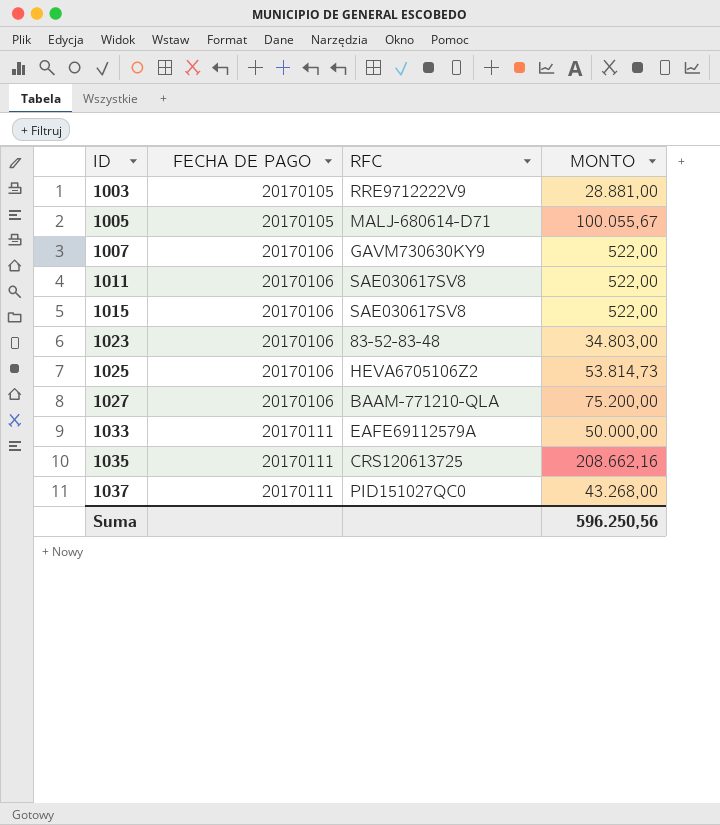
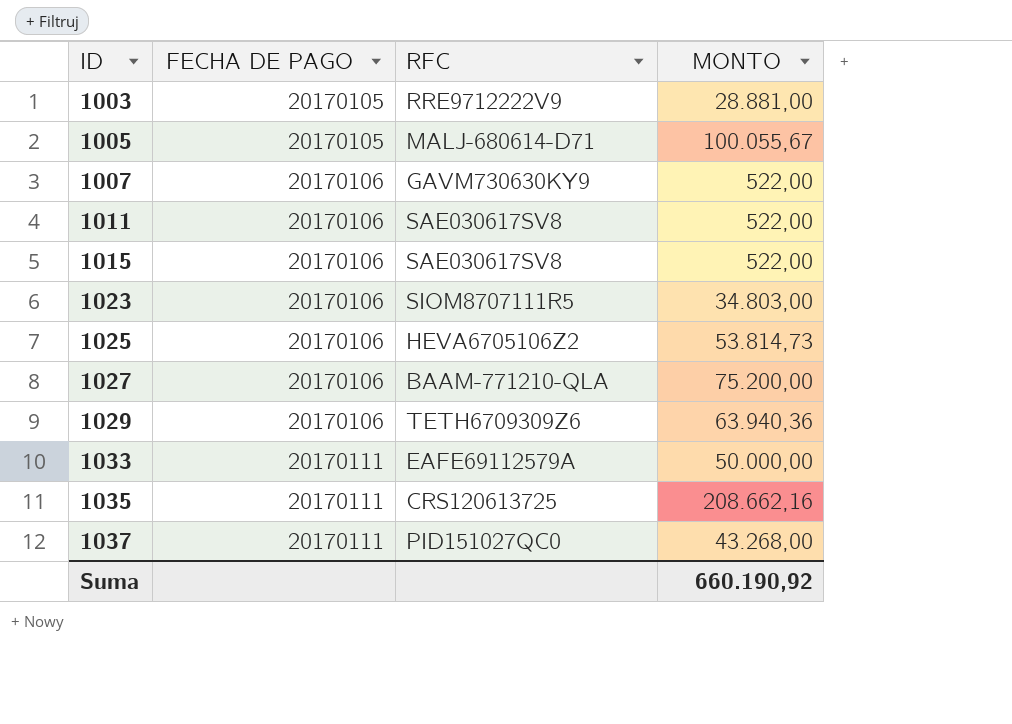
1023 | RFC: 83-52-83-48 -> SIOM8707111R5
row 1029: none -> 20170106 | TETH6709309Z6 | 63.940,36
Suma | MONTO: 596.250,56 -> 660.190,92

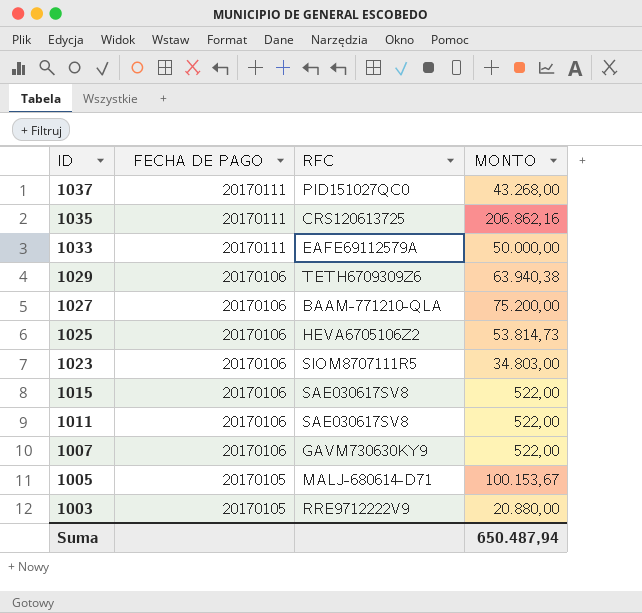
row order: ID ascending -> ID descending
1035 | MONTO: 208.662,16 -> 206.862,16
1029 | MONTO: 63.940,36 -> 63.940,38
1005 | MONTO: 100.055,67 -> 100.153,67
1003 | MONTO: 28.881,00 -> 20.880,00
Suma | MONTO: 660.190,92 -> 650.487,94

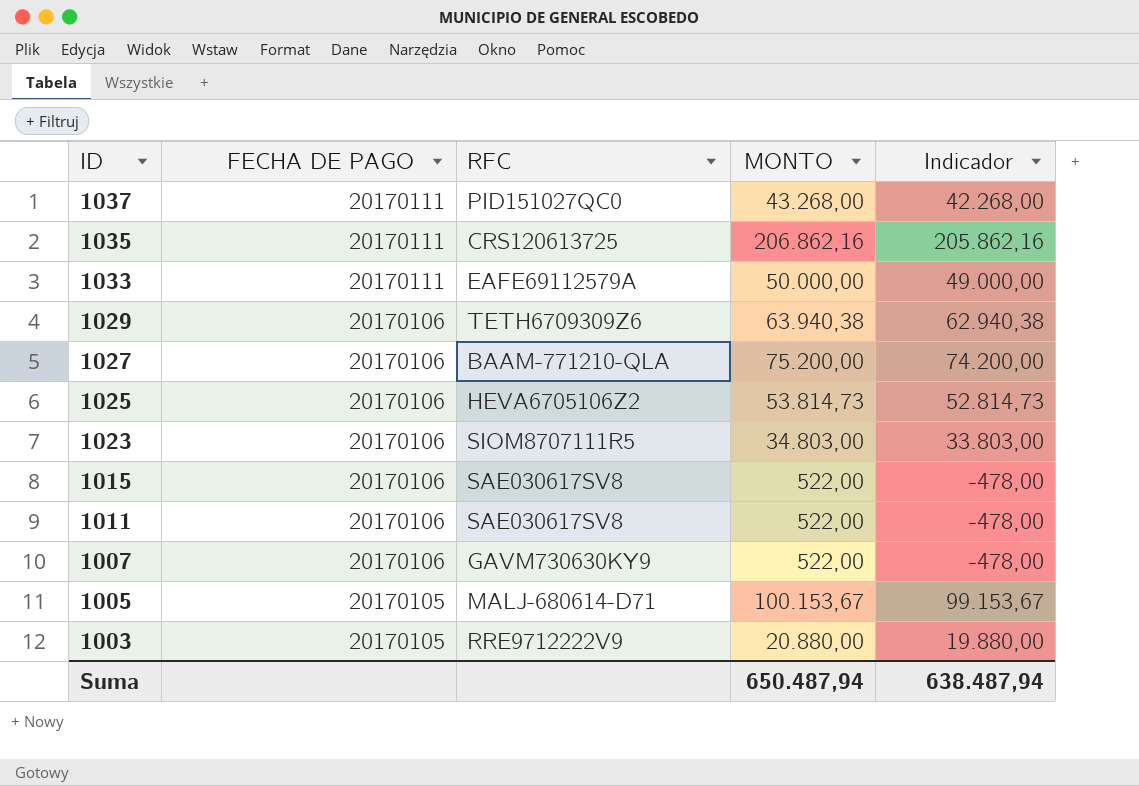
column Indicador | formula: none -> [MONTO] - 1000

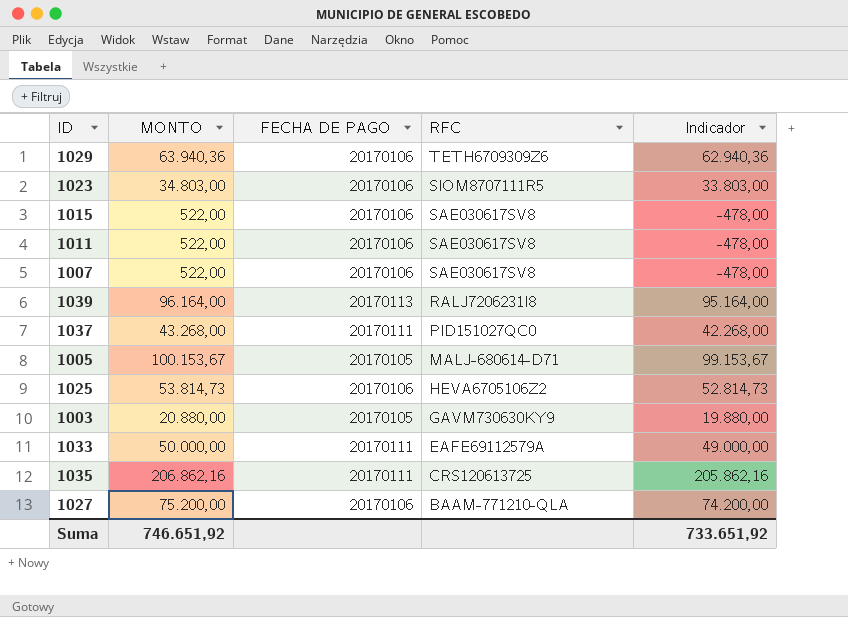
row order: ID descending -> RFC descending
column MONTO | position: 4 -> 2
1029 | MONTO: 63.940,38 -> 63.940,36
1029 | Indicador: 62.940,38 -> 62.940,36
1007 | RFC: GAVM730630KY9 -> SAE030617SV8
row 1039: none -> 96.164,00 | 20170113 | RALJ7206231I8 | 95.164,00
1003 | RFC: RRE9712222V9 -> GAVM730630KY9
Suma | MONTO: 650.487,94 -> 746.651,92
Suma | Indicador: 638.487,94 -> 733.651,92

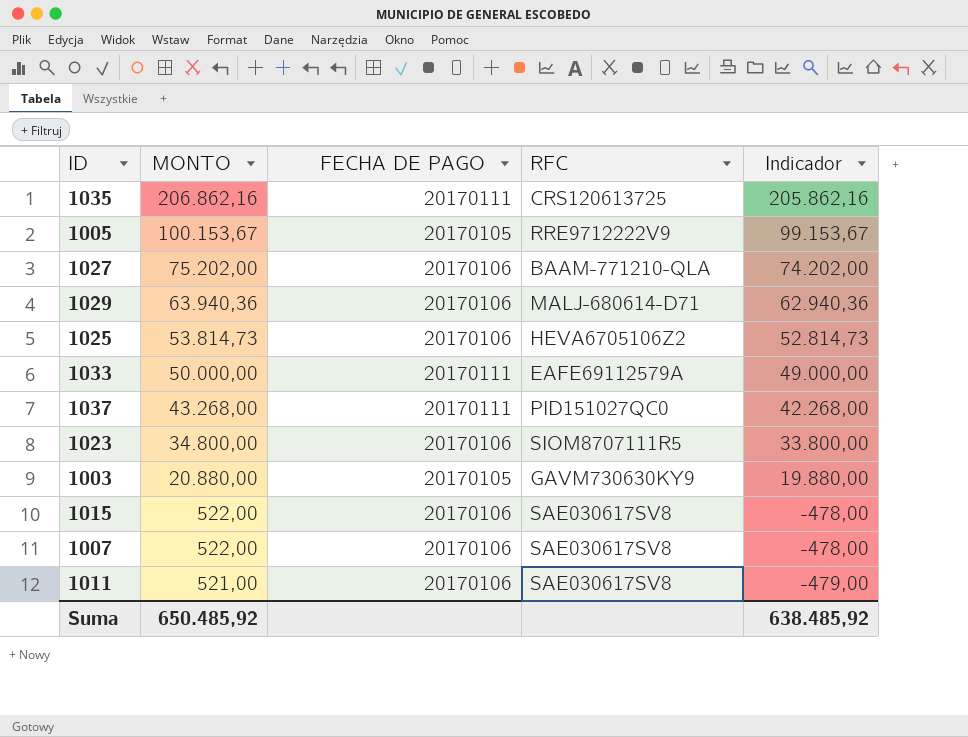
row order: RFC descending -> MONTO descending
row 1039: 96.164,00 | 20170113 | RALJ7206231I8 | 95.164,00 -> none
1005 | RFC: MALJ-680614-D71 -> RRE9712222V9
1027 | MONTO: 75.200,00 -> 75.202,00
1027 | Indicador: 74.200,00 -> 74.202,00
1029 | RFC: TETH6709309Z6 -> MALJ-680614-D71
1023 | MONTO: 34.803,00 -> 34.800,00
1023 | Indicador: 33.803,00 -> 33.800,00
1011 | MONTO: 522,00 -> 521,00
1011 | Indicador: -478,00 -> -479,00
Suma | MONTO: 746.651,92 -> 650.485,92
Suma | Indicador: 733.651,92 -> 638.485,92

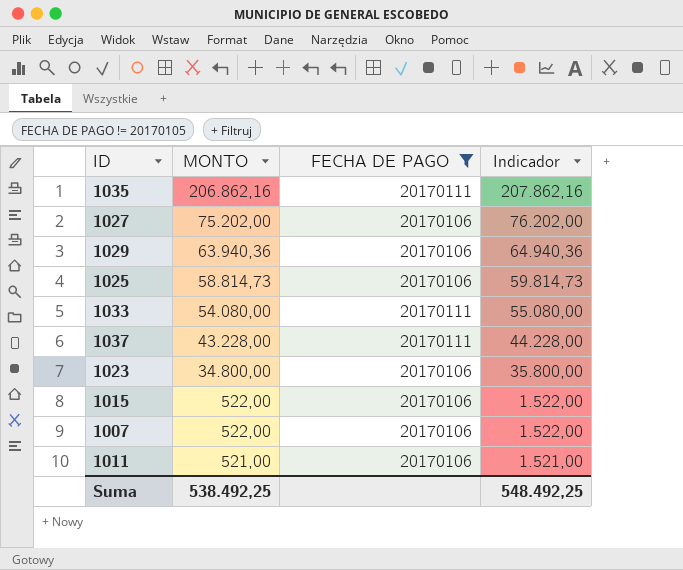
filter: none -> FECHA DE PAGO != 20170105
column RFC | position: 4 -> none
column Indicador | formula: [MONTO] - 1000 -> [MONTO] + 1000
1025 | MONTO: 53.814,73 -> 58.814,73
1033 | MONTO: 50.000,00 -> 54.080,00
1037 | MONTO: 43.268,00 -> 43.228,00
Suma | MONTO: 650.485,92 -> 538.492,25
Suma | Indicador: 638.485,92 -> 548.492,25

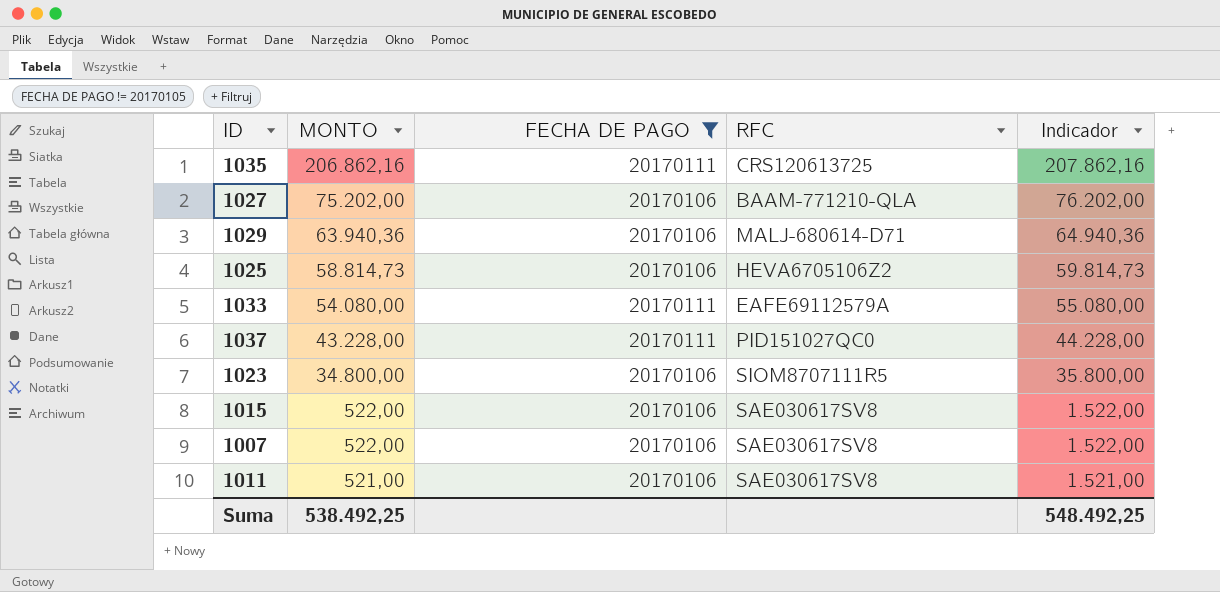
column RFC | position: none -> 4

